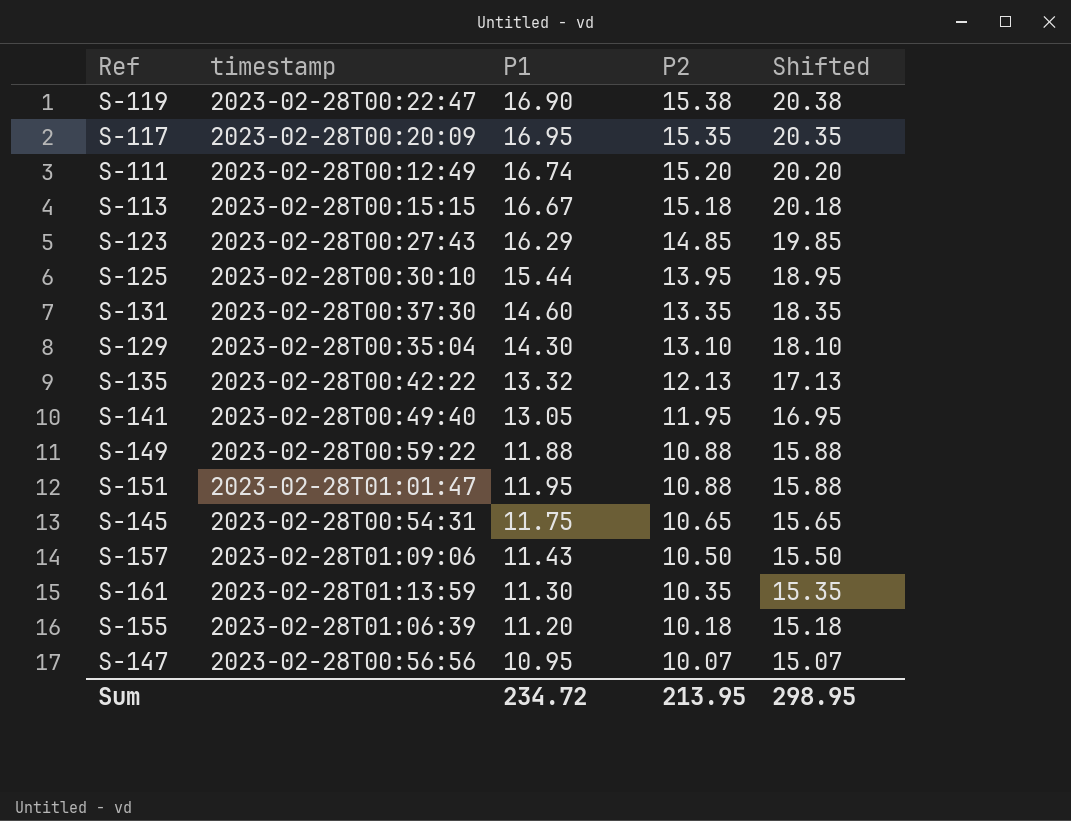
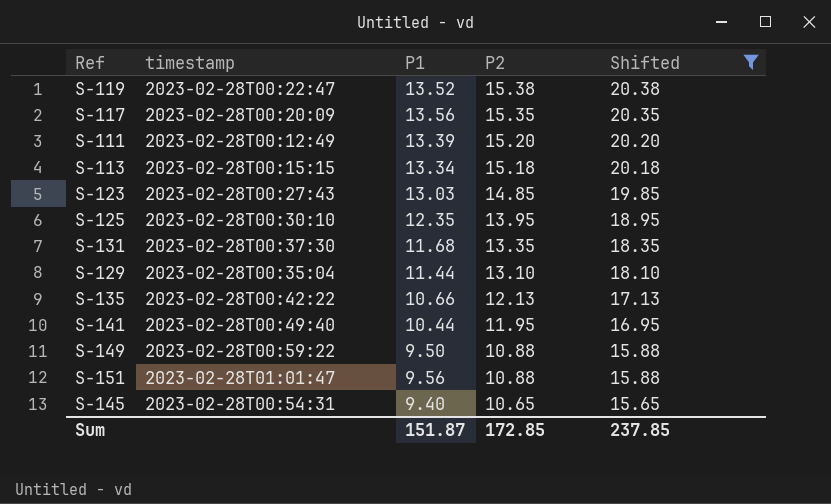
filter: none -> Shifted >= 15.65
S-119 | P1: 16.90 -> 13.52
S-117 | P1: 16.95 -> 13.56
S-111 | P1: 16.74 -> 13.39
S-113 | P1: 16.67 -> 13.34
S-123 | P1: 16.29 -> 13.03
S-125 | P1: 15.44 -> 12.35
S-131 | P1: 14.60 -> 11.68
S-129 | P1: 14.30 -> 11.44
S-135 | P1: 13.32 -> 10.66
S-141 | P1: 13.05 -> 10.44
S-149 | P1: 11.88 -> 9.50
S-151 | P1: 11.95 -> 9.56
S-145 | P1: 11.75 -> 9.40
Sum | P1: 234.72 -> 151.87
Sum | P2: 213.95 -> 172.85
Sum | Shifted: 298.95 -> 237.85

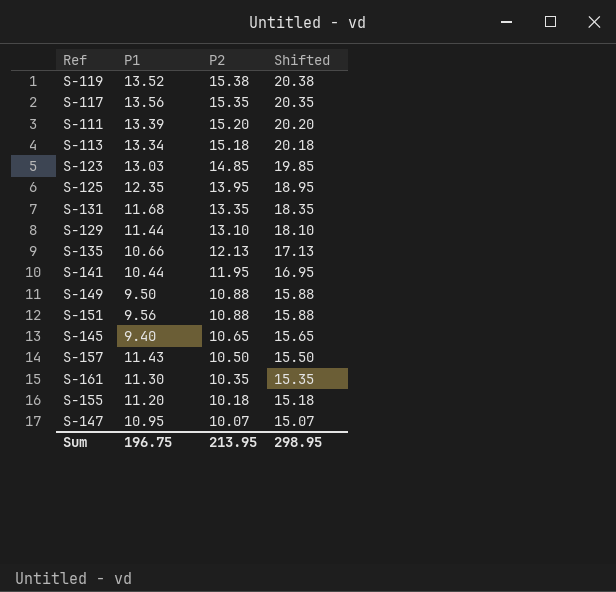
filter: Shifted >= 15.65 -> none
column timestamp | position: 2 -> none
Sum | P1: 151.87 -> 196.75
Sum | P2: 172.85 -> 213.95
Sum | Shifted: 237.85 -> 298.95

